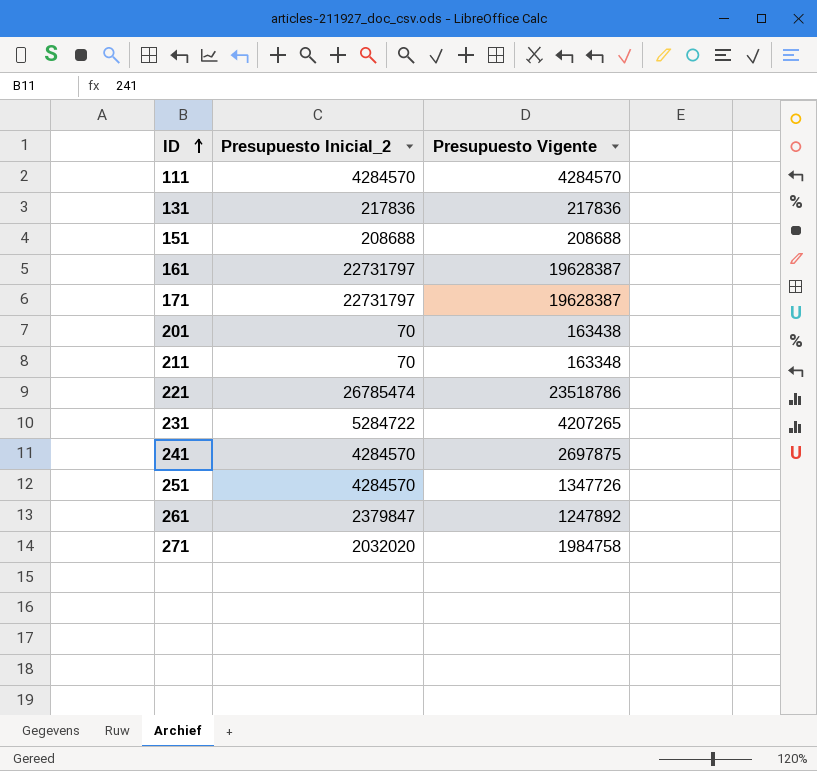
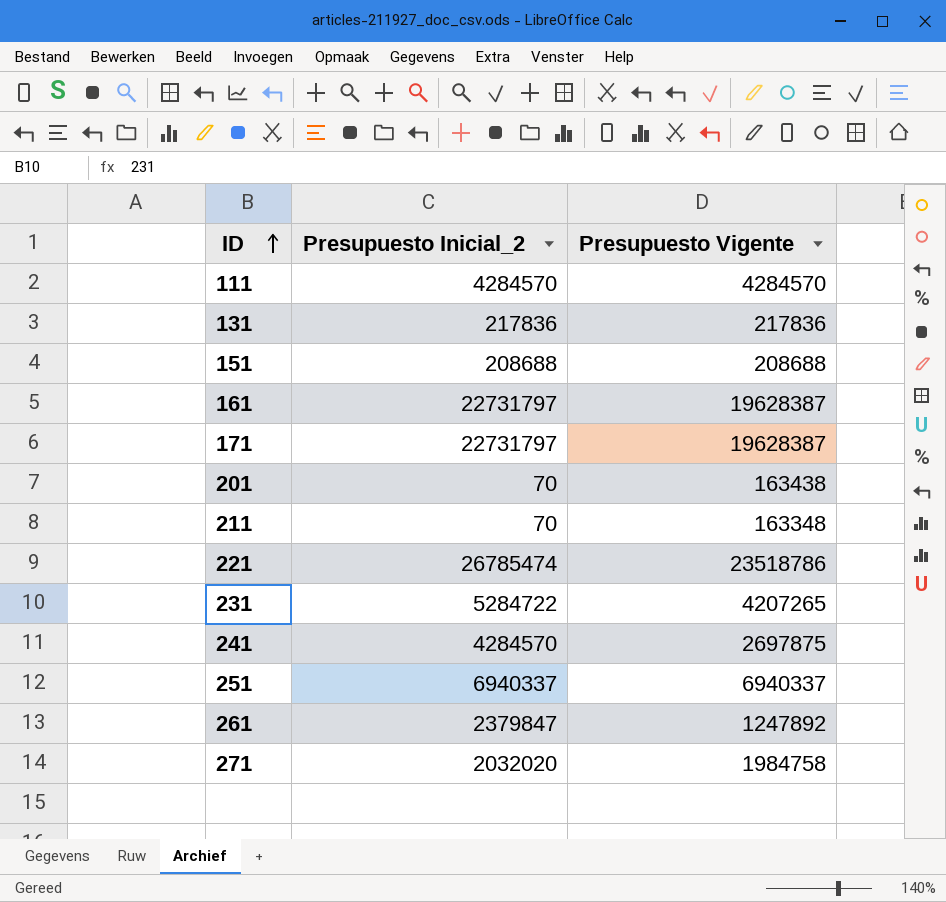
251 | Presupuesto Inicial_2: 4284570 -> 6940337
251 | Presupuesto Vigente: 1347726 -> 6940337

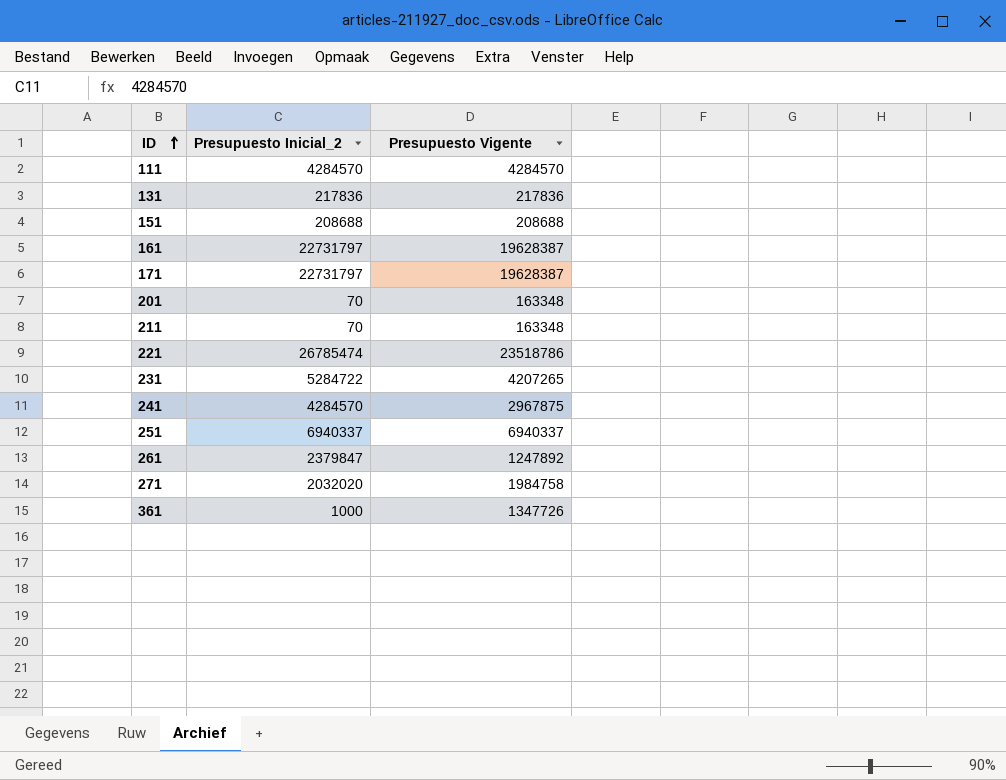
201 | Presupuesto Vigente: 163438 -> 163348
241 | Presupuesto Vigente: 2697875 -> 2967875
row 361: none -> 1000 | 1347726

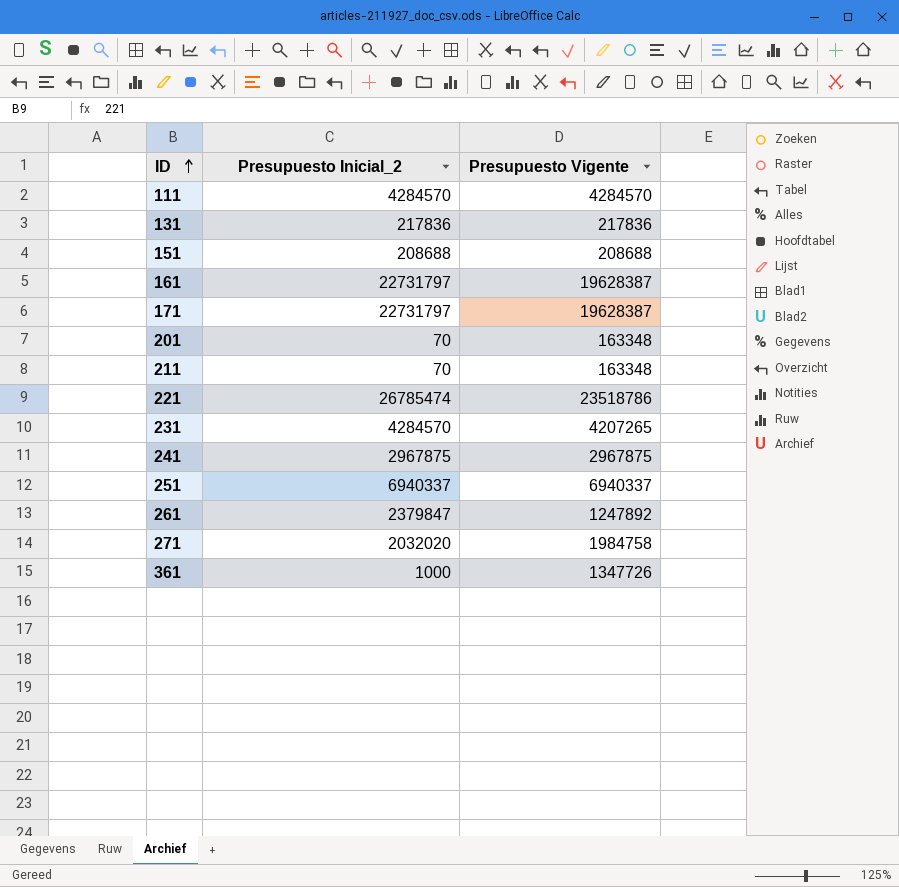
231 | Presupuesto Inicial_2: 5284722 -> 4284570
241 | Presupuesto Inicial_2: 4284570 -> 2967875

